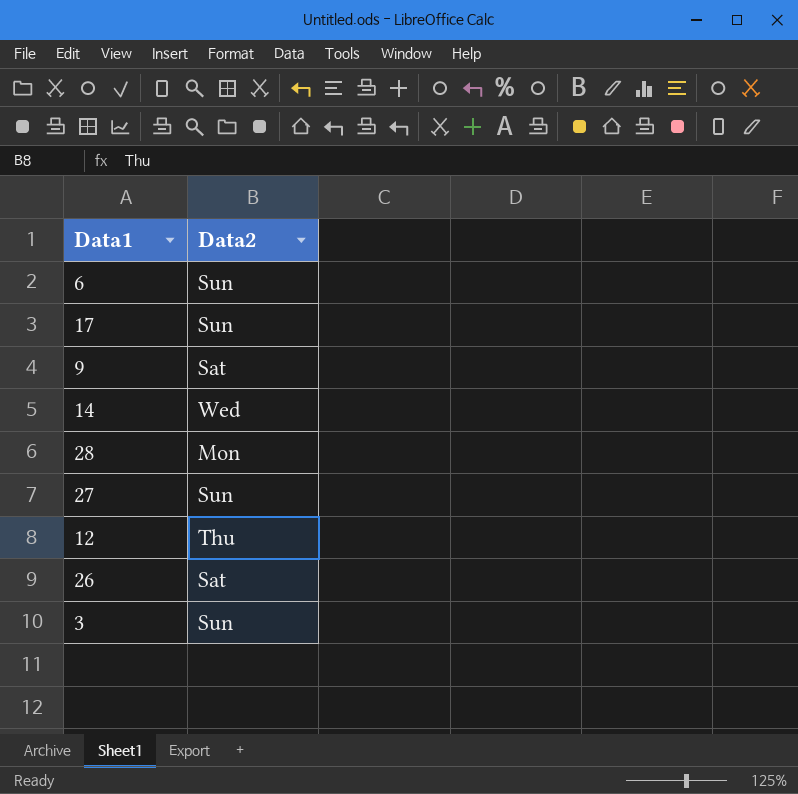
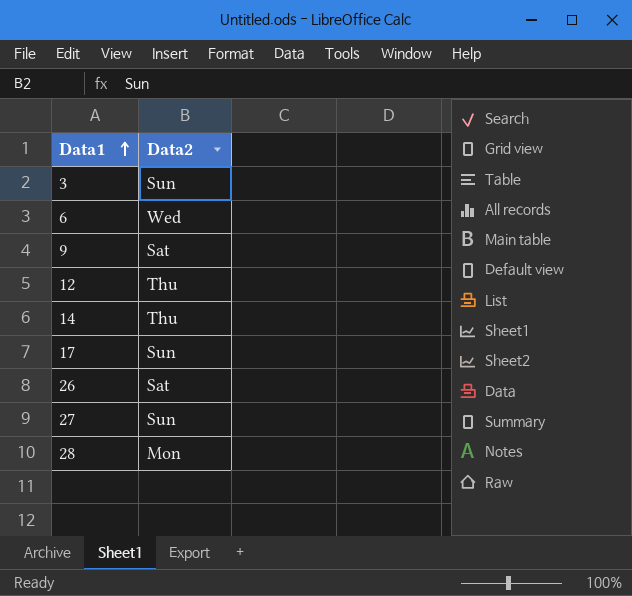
row order: none -> Data1 ascending
6 | Data2: Sun -> Wed
14 | Data2: Wed -> Thu

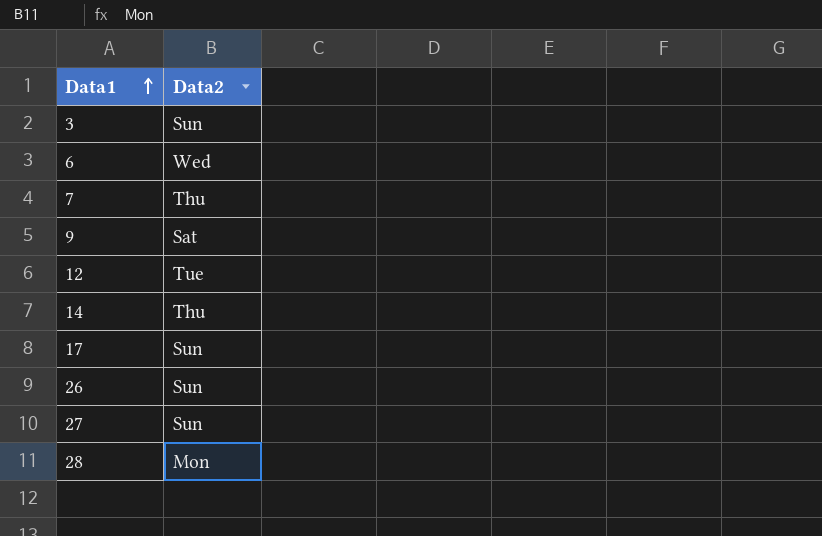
row 7: none -> Thu
12 | Data2: Thu -> Tue
26 | Data2: Sat -> Sun

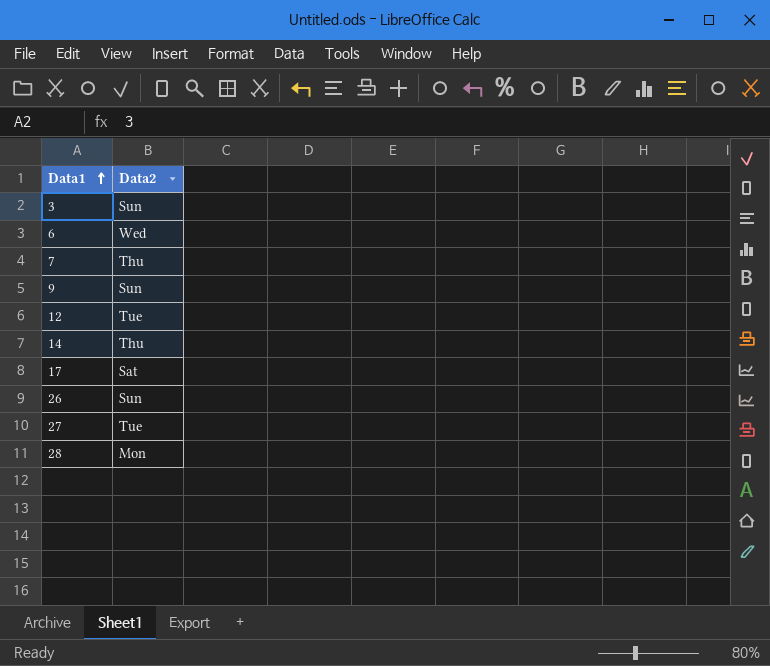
9 | Data2: Sat -> Sun
17 | Data2: Sun -> Sat
27 | Data2: Sun -> Tue

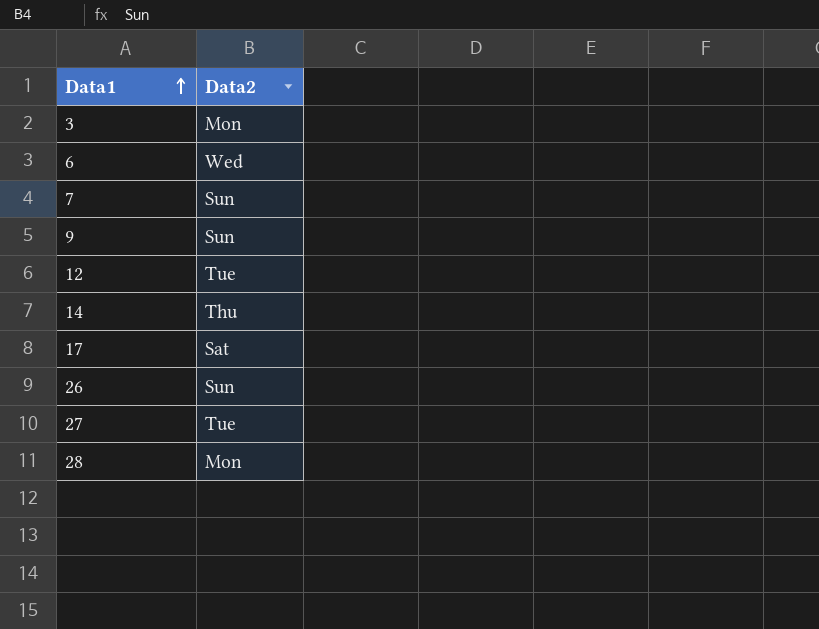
3 | Data2: Sun -> Mon
7 | Data2: Thu -> Sun

